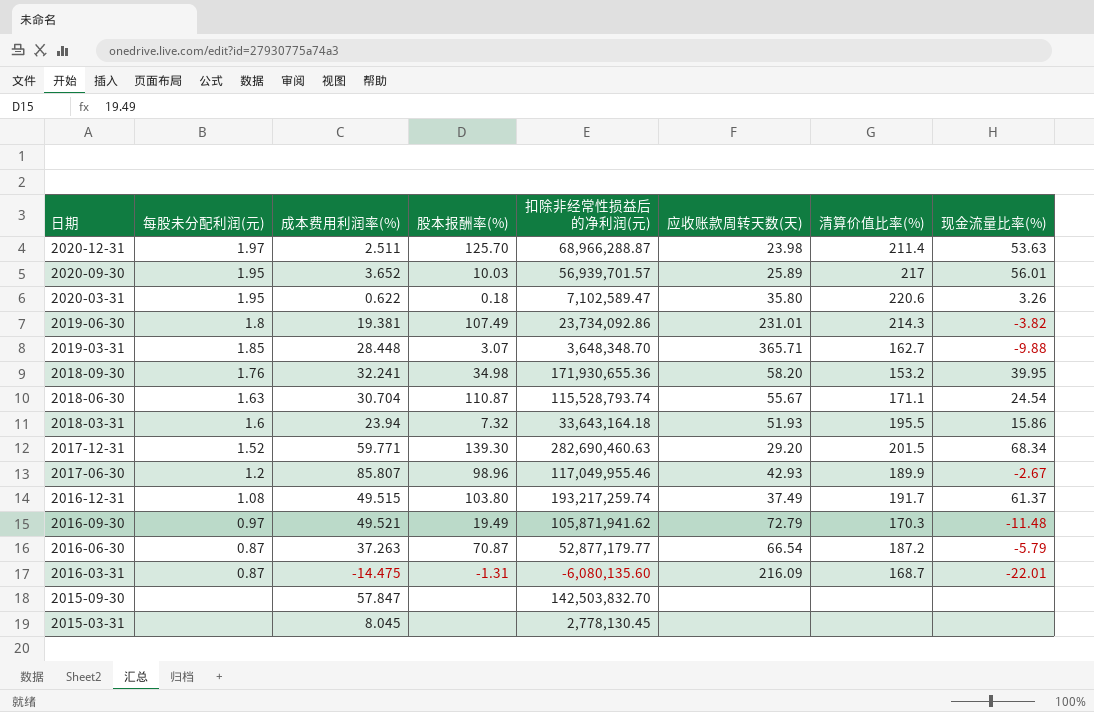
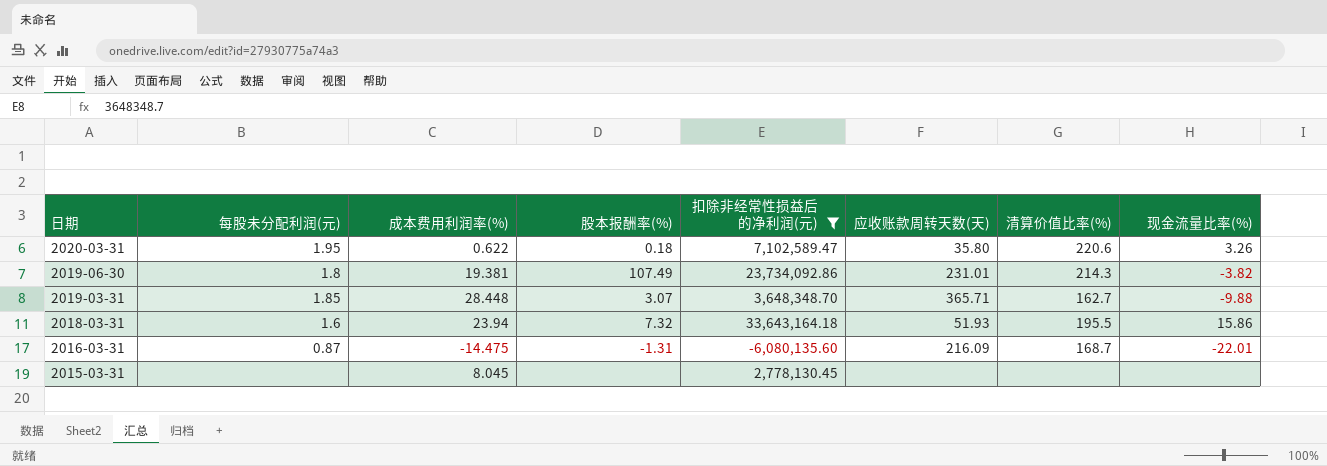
filter: none -> 扣除非经常性损益后的净利润(元) <= 33,643,164.18

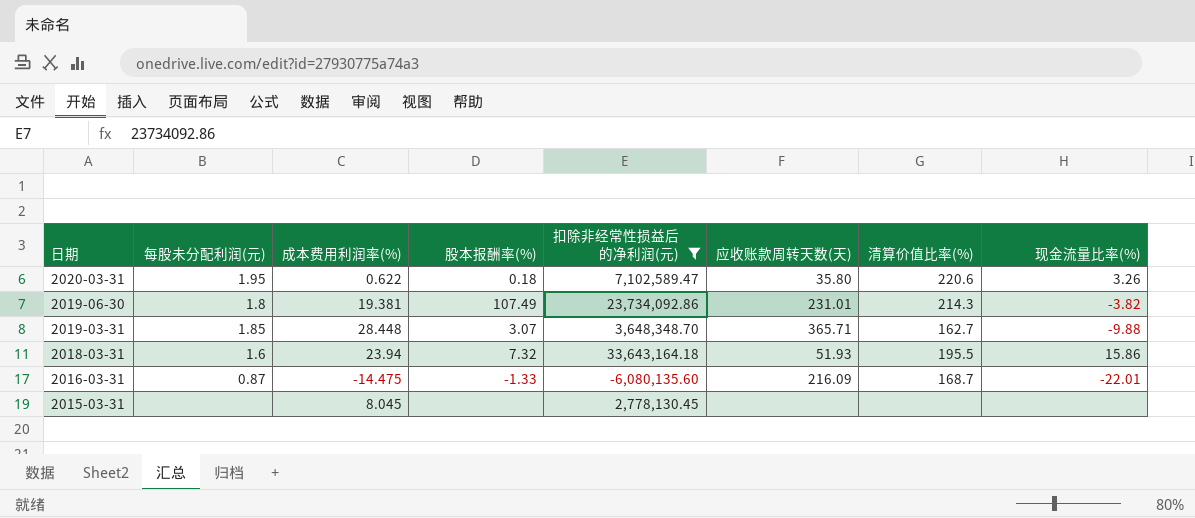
2016-03-31 | 股本报酬率(%): -1.31 -> -1.33

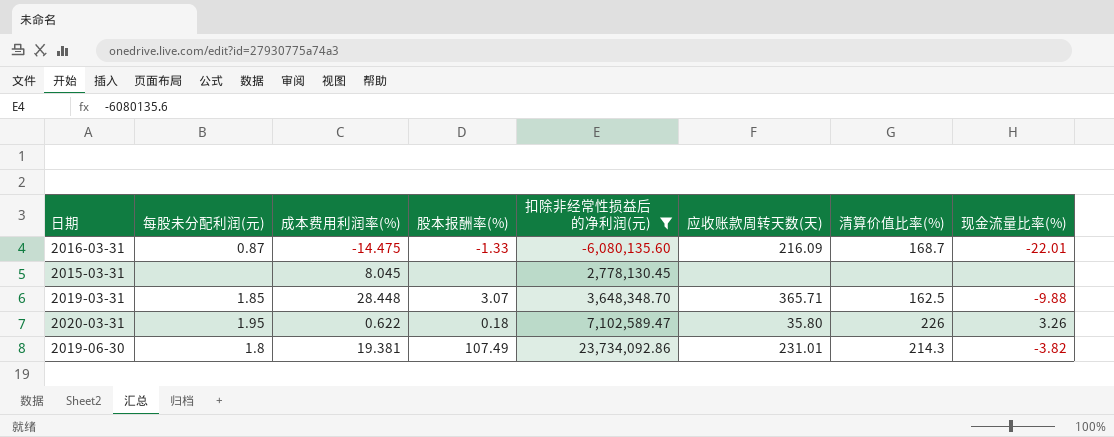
row order: 日期 descending -> 扣除非经常性损益后的净利润(元) ascending
row 2018-03-31: 1.6 | 23.94 | 7.32 | 33,643,164.18 | 51.93 | 195.5 | 15.86 -> none
2019-03-31 | 清算价值比率(%): 162.7 -> 162.5
2020-03-31 | 清算价值比率(%): 220.6 -> 226

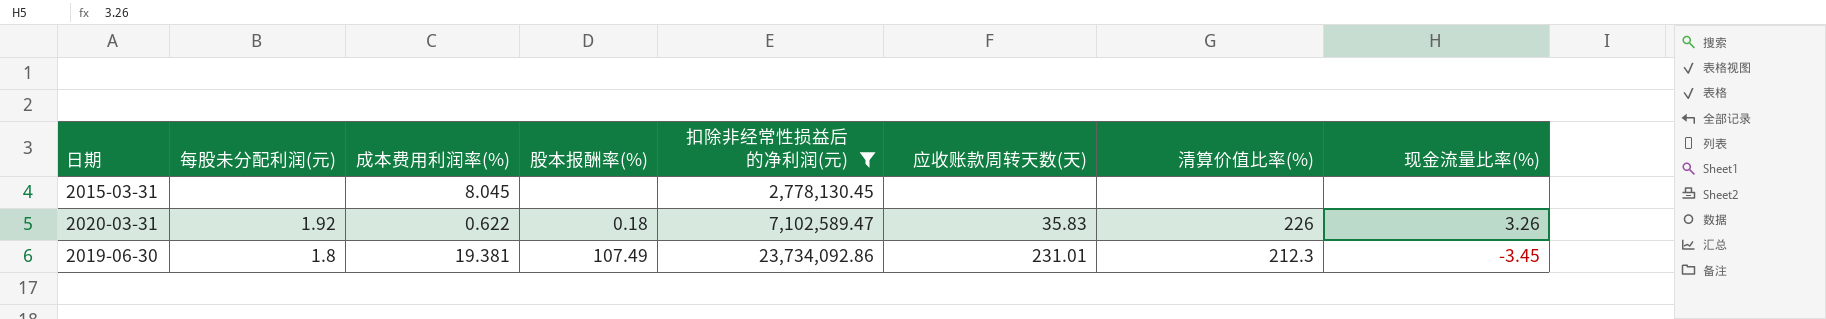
row 2016-03-31: 0.87 | -14.475 | -1.33 | -6,080,135.60 | 216.09 | 168.7 | -22.01 -> none
row 2019-03-31: 1.85 | 28.448 | 3.07 | 3,648,348.70 | 365.71 | 162.5 | -9.88 -> none
2020-03-31 | 每股未分配利润(元): 1.95 -> 1.92
2020-03-31 | 应收账款周转天数(天): 35.80 -> 35.83
2019-06-30 | 清算价值比率(%): 214.3 -> 212.3
2019-06-30 | 现金流量比率(%): -3.82 -> -3.45

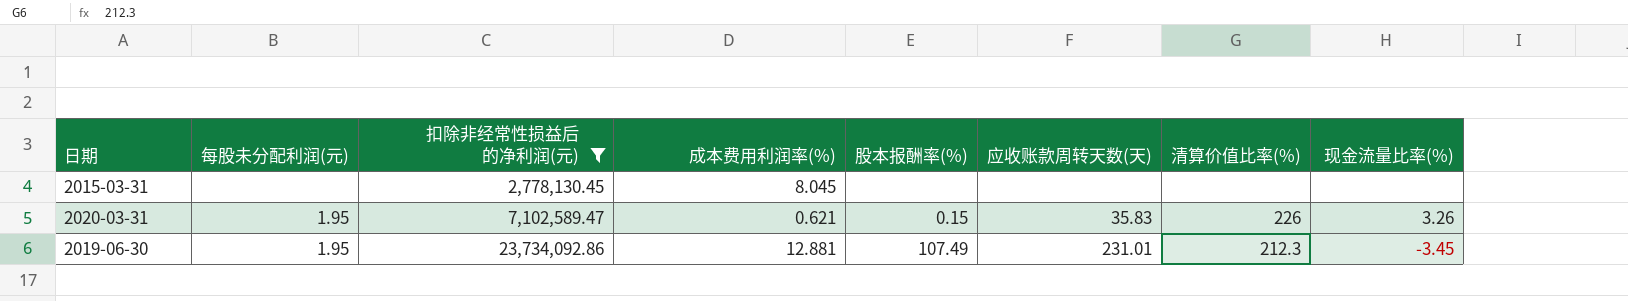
column 扣除非经常性损益后的净利润(元) | position: 5 -> 3
2020-03-31 | 每股未分配利润(元): 1.92 -> 1.95
2020-03-31 | 成本费用利润率(%): 0.622 -> 0.621
2020-03-31 | 股本报酬率(%): 0.18 -> 0.15
2019-06-30 | 每股未分配利润(元): 1.8 -> 1.95
2019-06-30 | 成本费用利润率(%): 19.381 -> 12.881

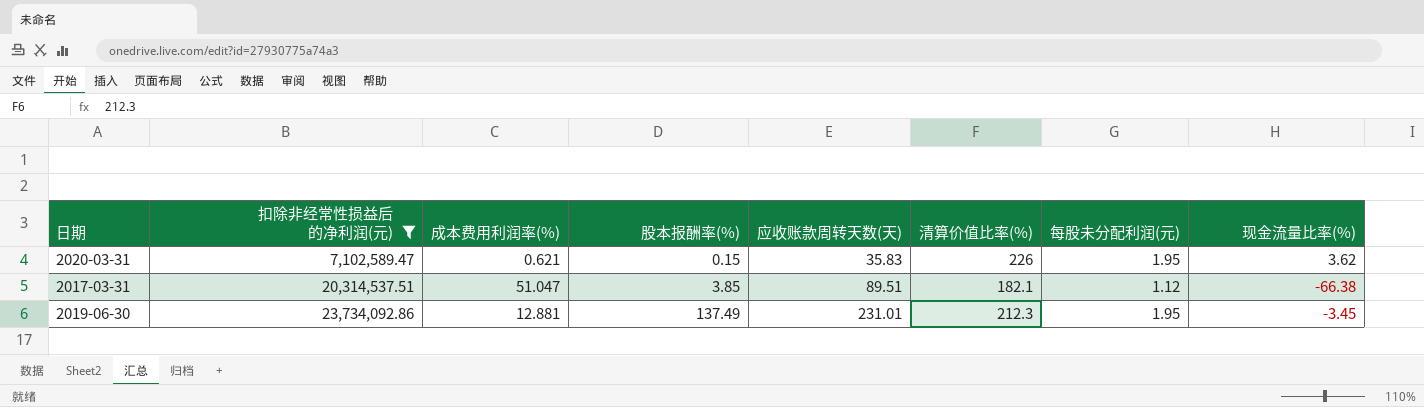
column 每股未分配利润(元) | position: 2 -> 7
row 2015-03-31: none | 2,778,130.45 | 8.045 | none | none | none | none -> none
2020-03-31 | 现金流量比率(%): 3.26 -> 3.62
row 2017-03-31: none -> 20,314,537.51 | 51.047 | 3.85 | 89.51 | 182.1 | 1.12 | -66.38
2019-06-30 | 股本报酬率(%): 107.49 -> 137.49

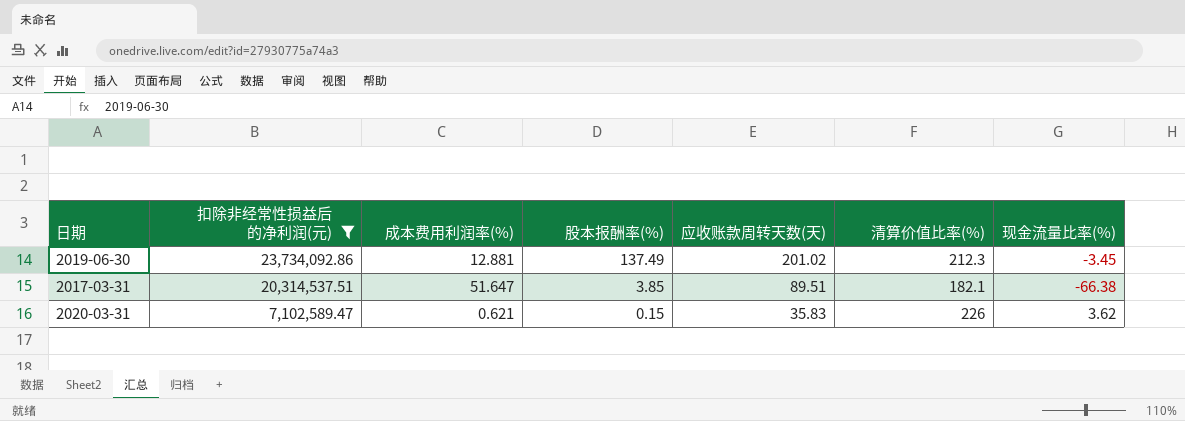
row order: 扣除非经常性损益后的净利润(元) ascending -> 扣除非经常性损益后的净利润(元) descending
column 每股未分配利润(元) | position: 7 -> none
2019-06-30 | 应收账款周转天数(天): 231.01 -> 201.02
2017-03-31 | 成本费用利润率(%): 51.047 -> 51.647

